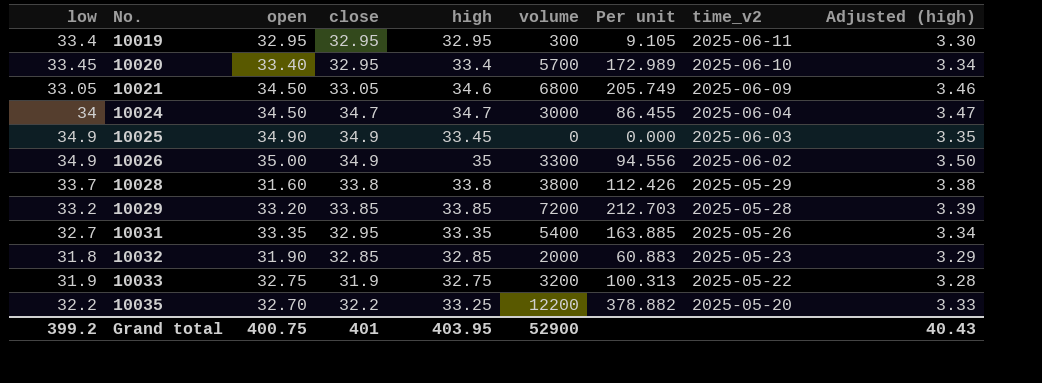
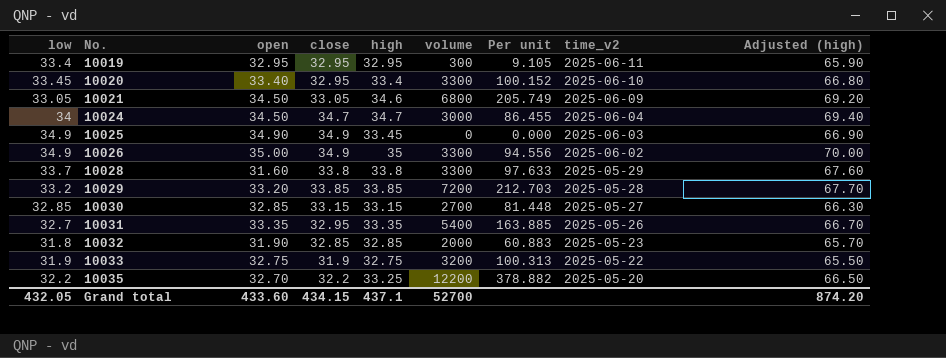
column Adjusted (high) | formula: [high] * 0.1 -> [high] * 2
10020 | volume: 5700 -> 3300
10020 | Per unit: 172.989 -> 100.152
10028 | volume: 3800 -> 3300
10028 | Per unit: 112.426 -> 97.633
row 10030: none -> 32.85 | 32.85 | 33.15 | 33.15 | 2700 | 81.448 | 2025-05-27 | 66.30
Grand total | low: 399.2 -> 432.05
Grand total | open: 400.75 -> 433.60
Grand total | close: 401 -> 434.15
Grand total | high: 403.95 -> 437.1
Grand total | volume: 52900 -> 52700
Grand total | Adjusted (high): 40.43 -> 874.20

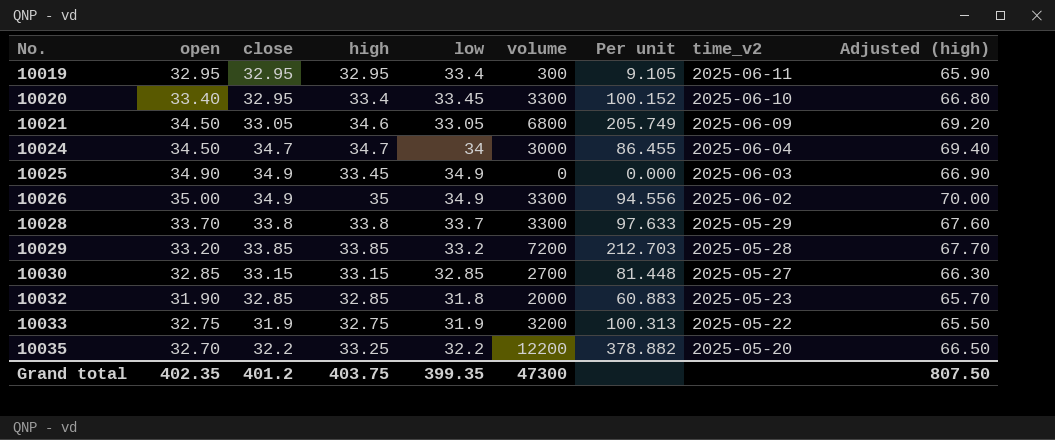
column low | position: 1 -> 5
row 10031: 32.7 | 33.35 | 32.95 | 33.35 | 5400 | 163.885 | 2025-05-26 | 66.70 -> none
10028 | open: 31.60 -> 33.70
Grand total | open: 433.60 -> 402.35
Grand total | close: 434.15 -> 401.2
Grand total | high: 437.1 -> 403.75
Grand total | low: 432.05 -> 399.35
Grand total | volume: 52700 -> 47300
Grand total | Adjusted (high): 874.20 -> 807.50

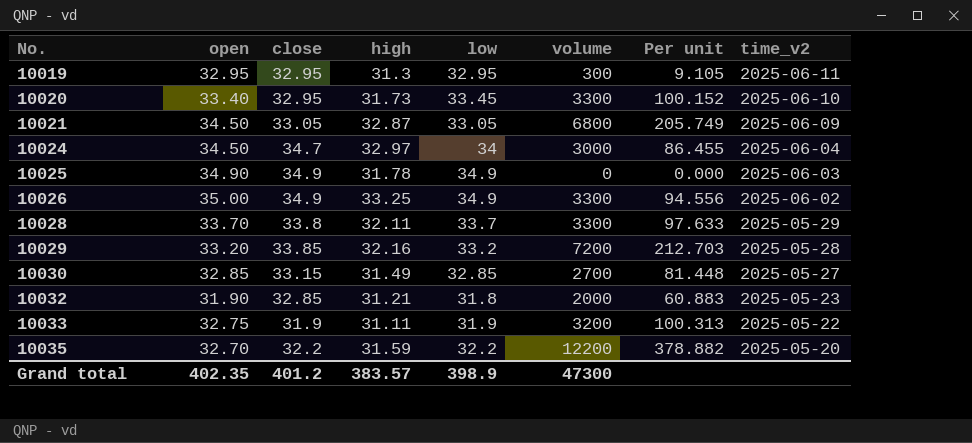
column Adjusted (high) | formula: [high] * 2 -> none
10019 | high: 32.95 -> 31.3
10019 | low: 33.4 -> 32.95
10020 | high: 33.4 -> 31.73
10021 | high: 34.6 -> 32.87
10024 | high: 34.7 -> 32.97
10025 | high: 33.45 -> 31.78
10026 | high: 35 -> 33.25
10028 | high: 33.8 -> 32.11
10029 | high: 33.85 -> 32.16
10030 | high: 33.15 -> 31.49
10032 | high: 32.85 -> 31.21
10033 | high: 32.75 -> 31.11
10035 | high: 33.25 -> 31.59
Grand total | high: 403.75 -> 383.57
Grand total | low: 399.35 -> 398.9

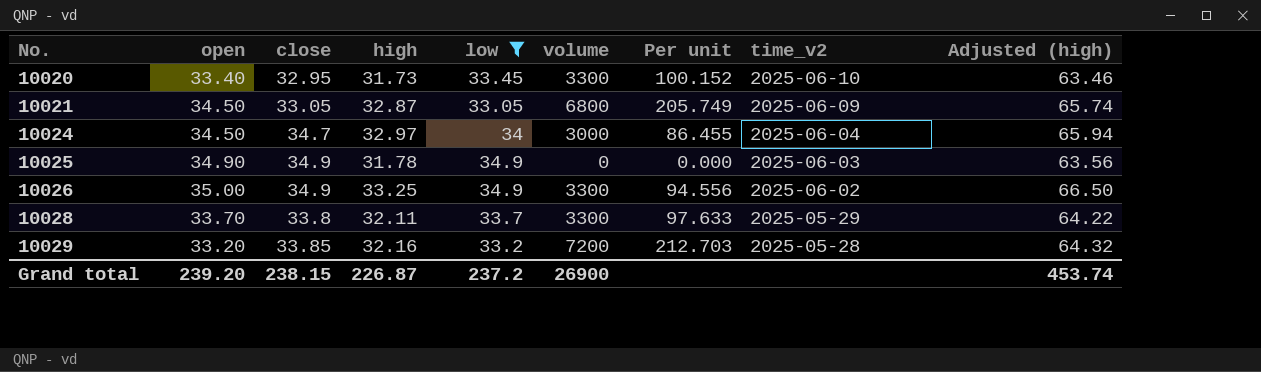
filter: none -> low >= 33.05
column Adjusted (high) | formula: none -> [high] * 2
Grand total | open: 402.35 -> 239.20
Grand total | close: 401.2 -> 238.15
Grand total | high: 383.57 -> 226.87
Grand total | low: 398.9 -> 237.2
Grand total | volume: 47300 -> 26900

